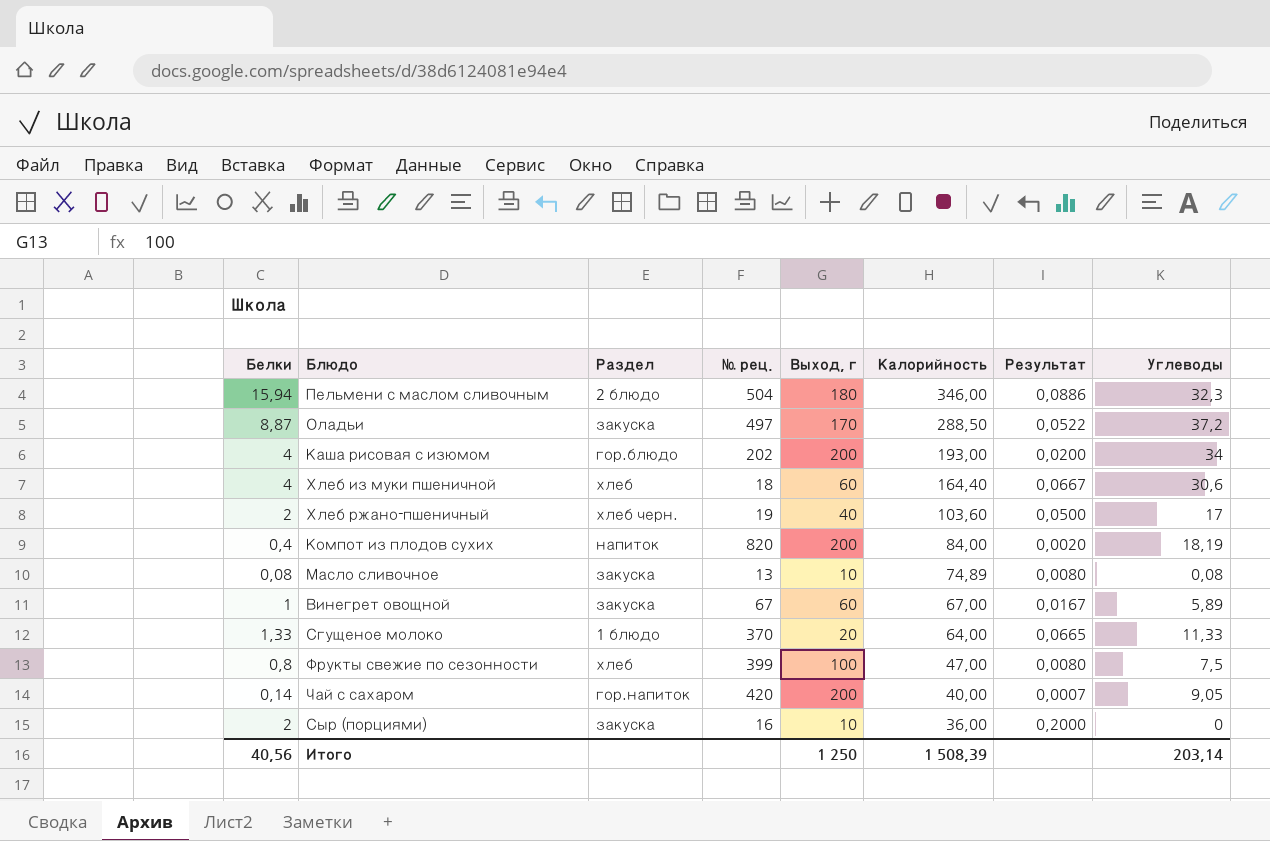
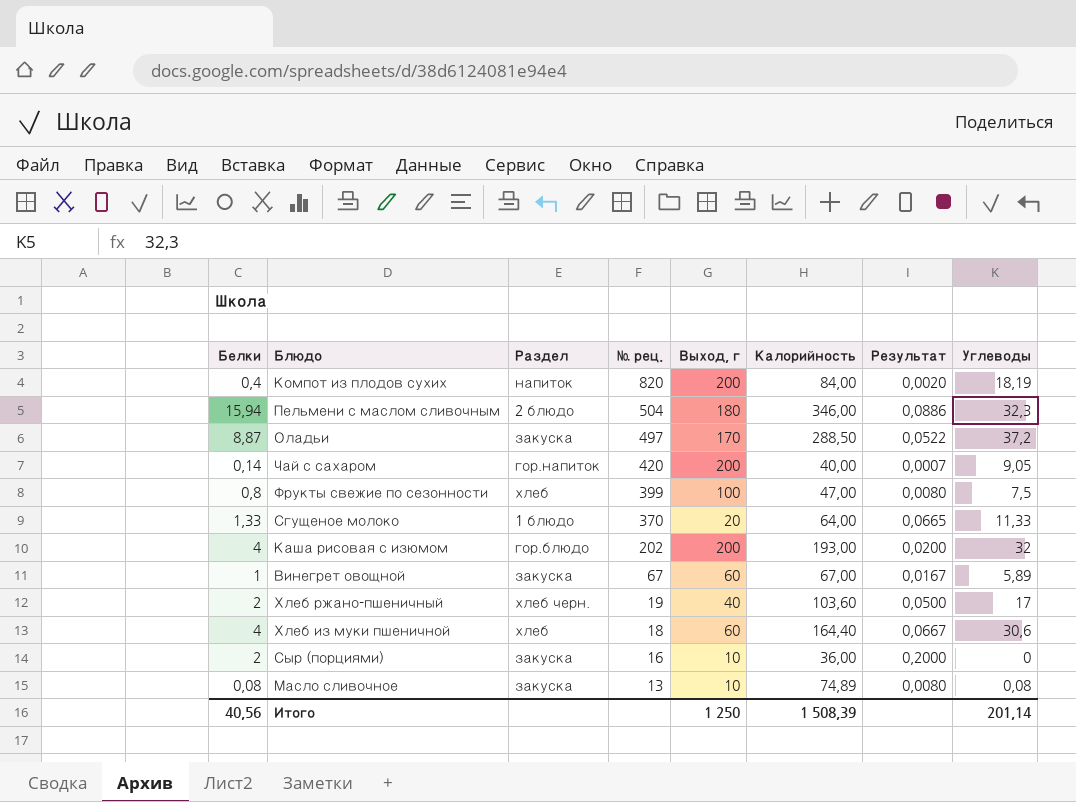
row order: Калорийность descending -> № рец. descending
Каша рисовая с изюмом | Углеводы: 34 -> 32
Итого | Углеводы: 203,14 -> 201,14

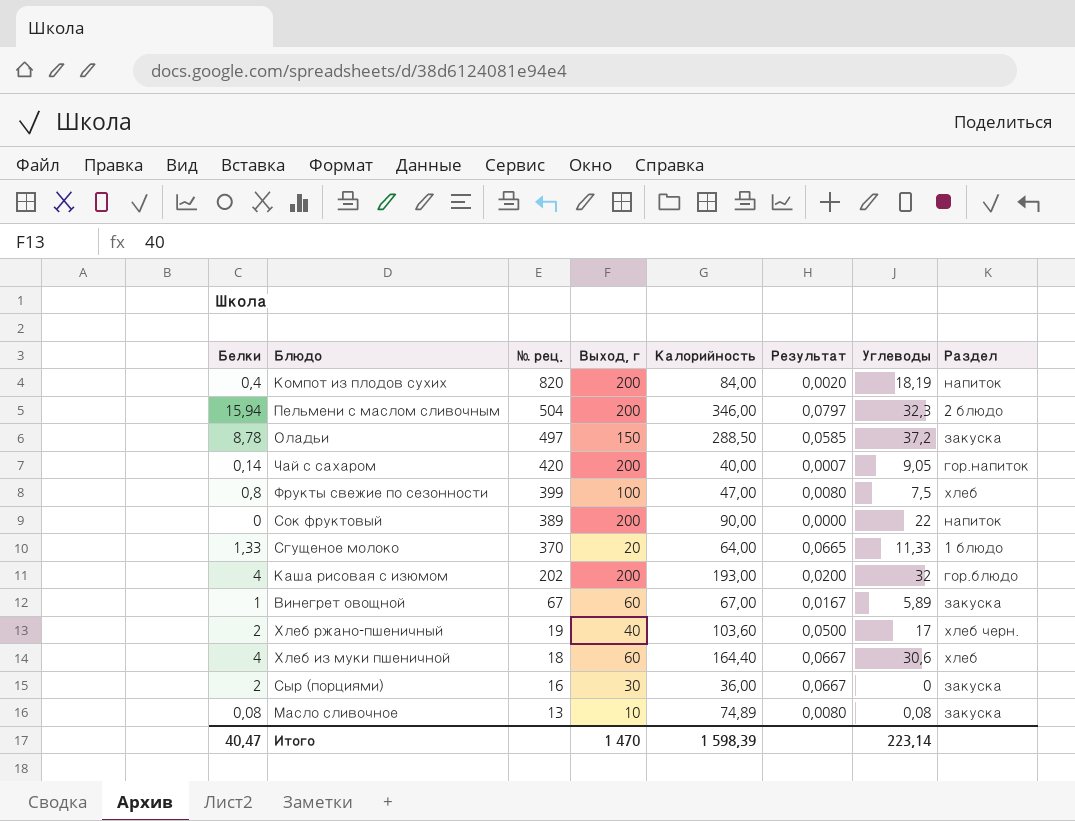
column Раздел | position: 3 -> 8
Пельмени с маслом сливочным | Выход, г: 180 -> 200
Пельмени с маслом сливочным | Результат: 0,0886 -> 0,0797
Оладьи | Белки: 8,87 -> 8,78
Оладьи | Выход, г: 170 -> 150
Оладьи | Результат: 0,0522 -> 0,0585
row Сок фруктовый: none -> 0 | 389 | 200 | 90,00 | 0,0000 | 22 | напиток
Сыр (порциями) | Выход, г: 10 -> 30
Сыр (порциями) | Результат: 0,2000 -> 0,0667
Итого | Белки: 40,56 -> 40,47
Итого | Выход, г: 1 250 -> 1 470
Итого | Калорийность: 1 508,39 -> 1 598,39
Итого | Углеводы: 201,14 -> 223,14

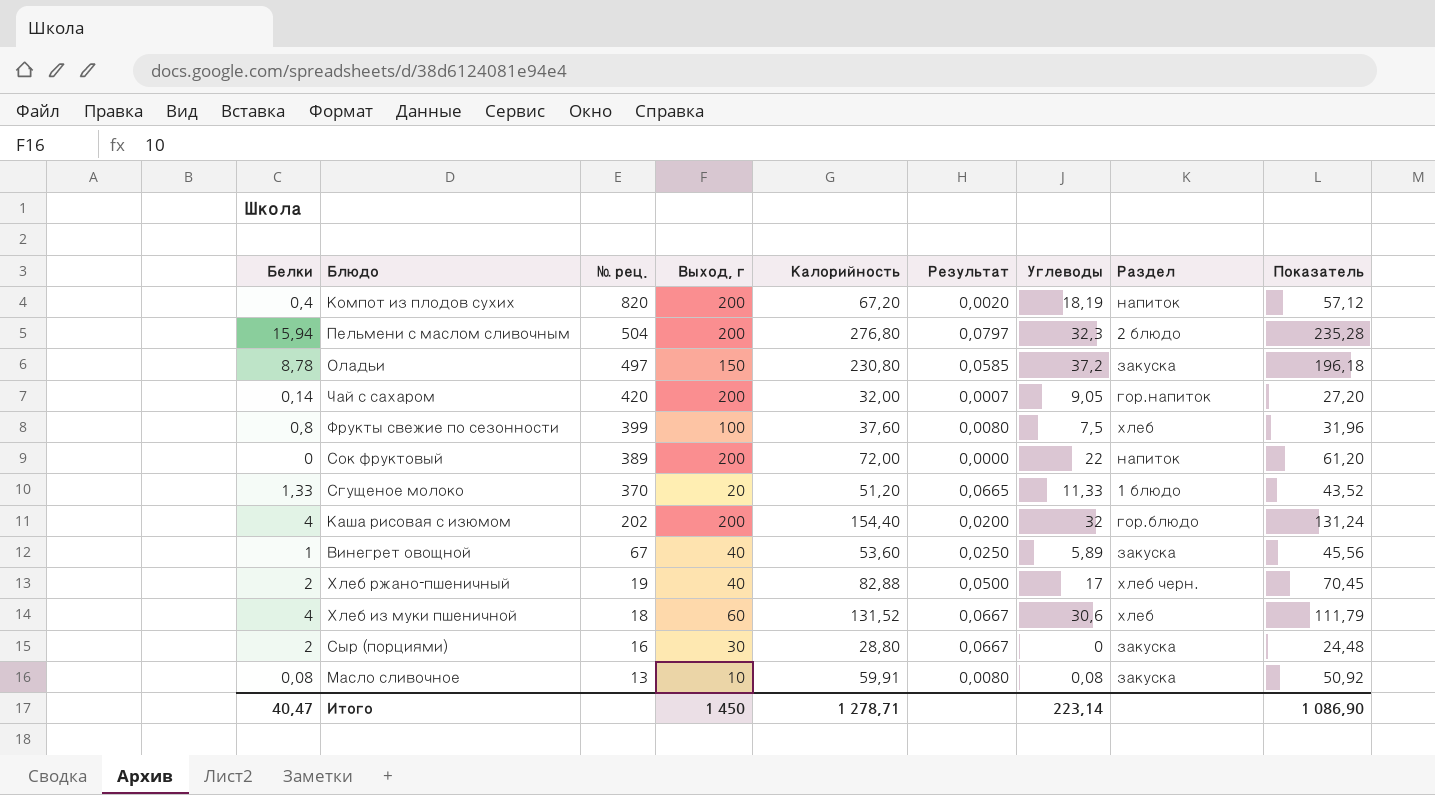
column Показатель | formula: none -> [Калорийность] * 0,85
Компот из плодов сухих | Калорийность: 84,00 -> 67,20
Пельмени с маслом сливочным | Калорийность: 346,00 -> 276,80
Оладьи | Калорийность: 288,50 -> 230,80
Чай с сахаром | Калорийность: 40,00 -> 32,00
Фрукты свежие по сезонности | Калорийность: 47,00 -> 37,60
Сок фруктовый | Калорийность: 90,00 -> 72,00
Сгущеное молоко | Калорийность: 64,00 -> 51,20
Каша рисовая с изюмом | Калорийность: 193,00 -> 154,40
Винегрет овощной | Выход, г: 60 -> 40
Винегрет овощной | Калорийность: 67,00 -> 53,60
Винегрет овощной | Результат: 0,0167 -> 0,0250
Хлеб ржано-пшеничный | Калорийность: 103,60 -> 82,88
Хлеб из муки пшеничной | Калорийность: 164,40 -> 131,52
Сыр (порциями) | Калорийность: 36,00 -> 28,80
Масло сливочное | Калорийность: 74,89 -> 59,91
Итого | Выход, г: 1 470 -> 1 450
Итого | Калорийность: 1 598,39 -> 1 278,71

